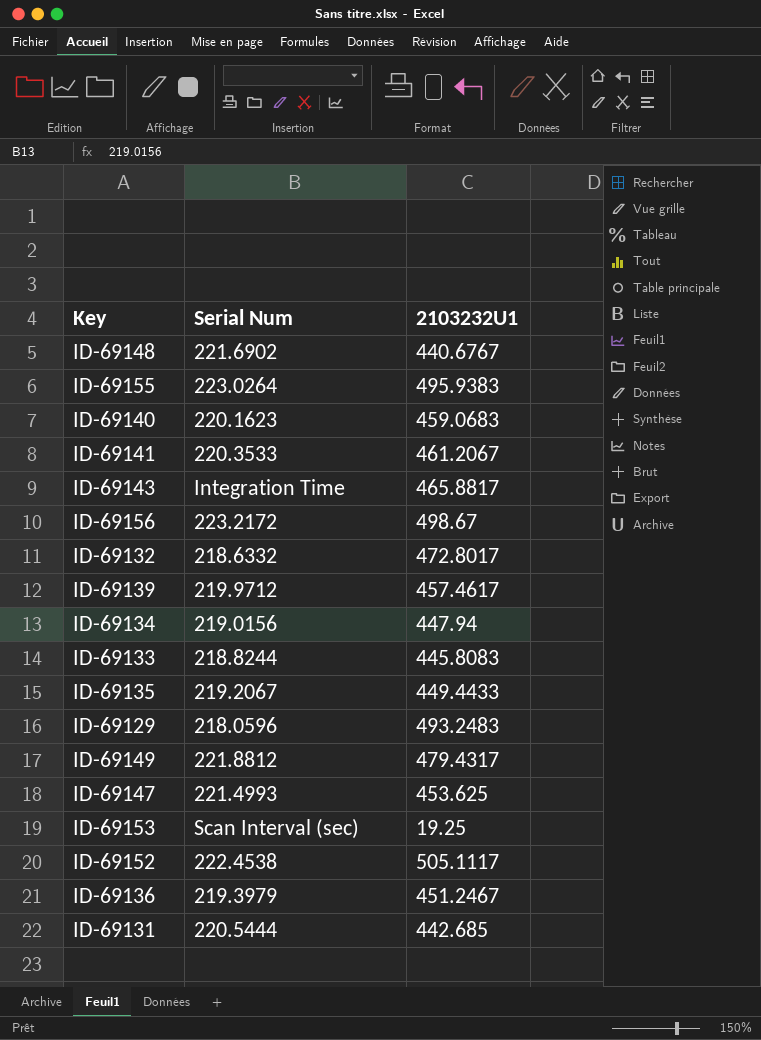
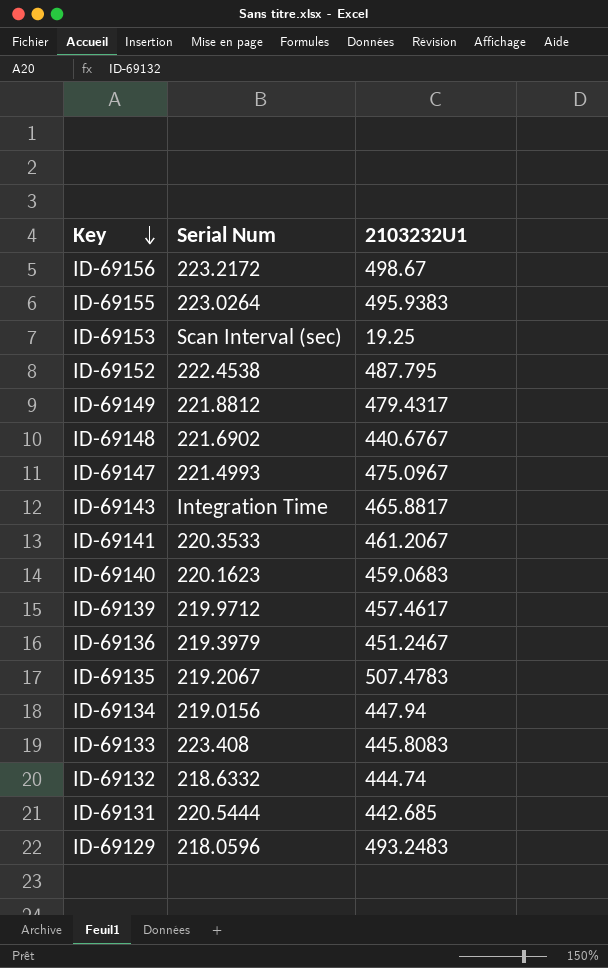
row order: none -> Key descending
ID-69152 | 2103232U1: 505.1117 -> 487.795
ID-69147 | 2103232U1: 453.625 -> 475.0967
ID-69135 | 2103232U1: 449.4433 -> 507.4783
ID-69133 | Serial Num: 218.8244 -> 223.408
ID-69132 | 2103232U1: 472.8017 -> 444.74

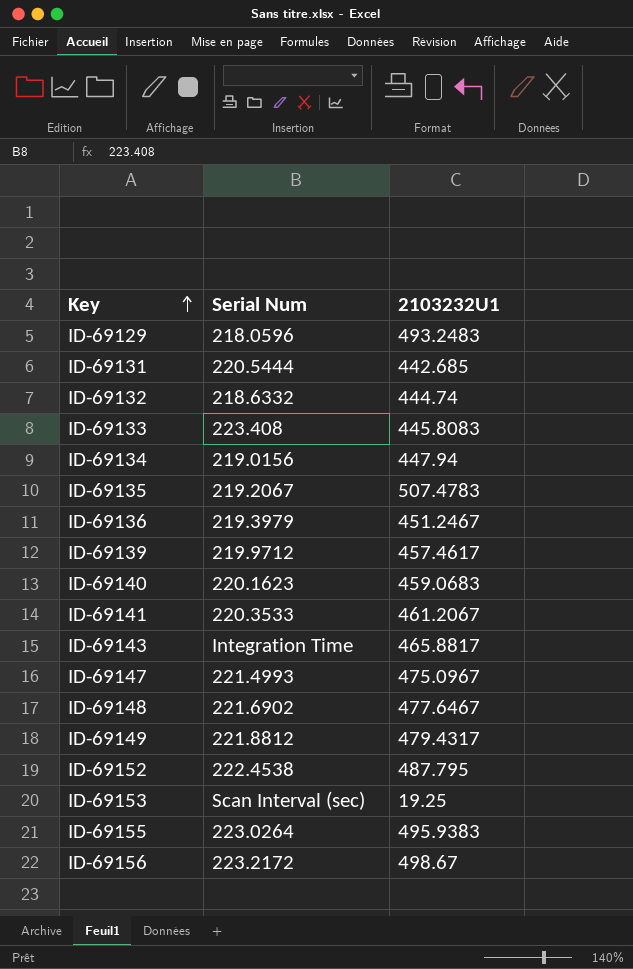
row order: Key descending -> Key ascending
ID-69148 | 2103232U1: 440.6767 -> 477.6467

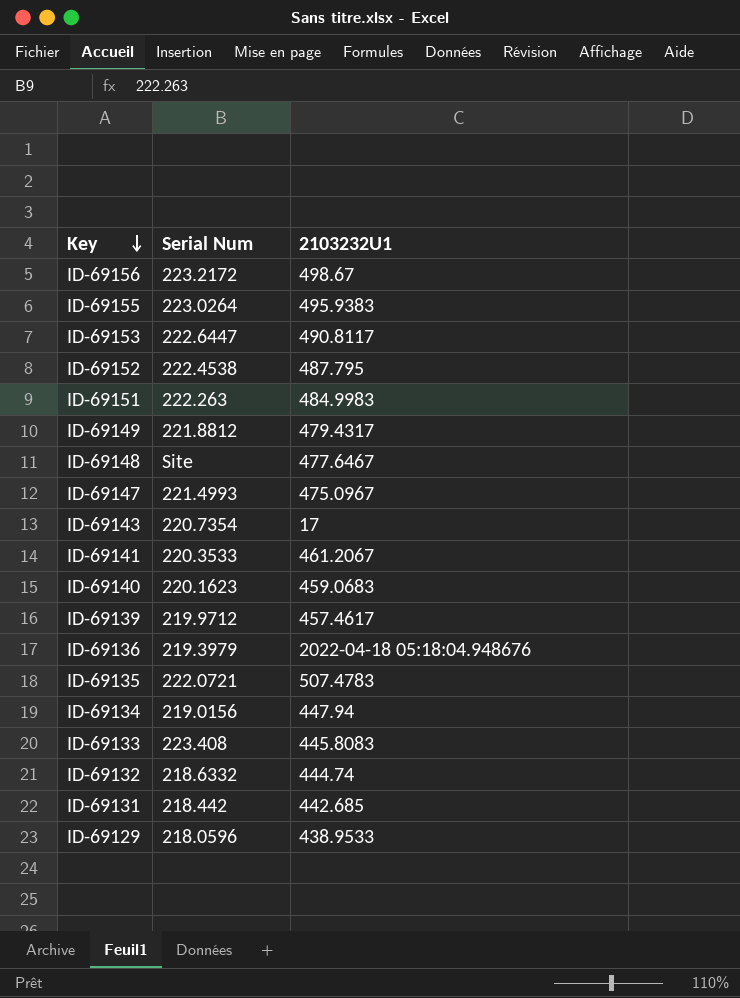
row order: Key ascending -> Key descending
ID-69153 | Serial Num: Scan Interval (sec) -> 222.6447
ID-69153 | 2103232U1: 19.25 -> 490.8117
row ID-69151: none -> 222.263 | 484.9983
ID-69148 | Serial Num: 221.6902 -> Site
ID-69143 | Serial Num: Integration Time -> 220.7354
ID-69143 | 2103232U1: 465.8817 -> 17
ID-69136 | 2103232U1: 451.2467 -> 2022-04-18 05:18:04.948676
ID-69135 | Serial Num: 219.2067 -> 222.0721
ID-69131 | Serial Num: 220.5444 -> 218.442
ID-69129 | 2103232U1: 493.2483 -> 438.9533

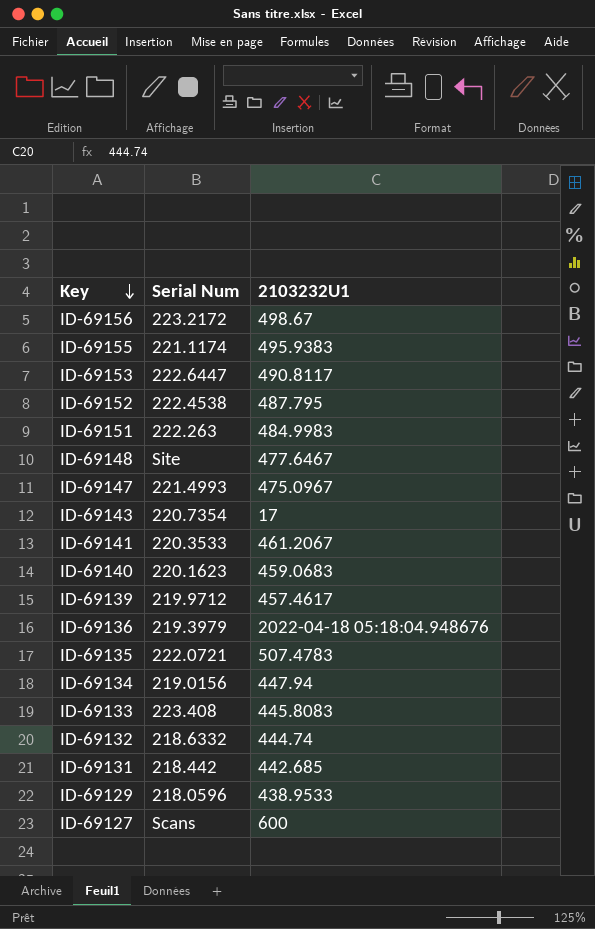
row ID-69149: 221.8812 | 479.4317 -> none
ID-69155 | Serial Num: 223.0264 -> 221.1174
row ID-69127: none -> Scans | 600

